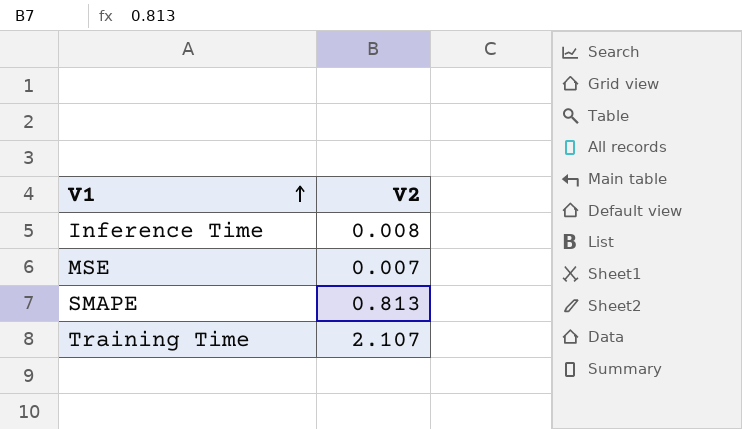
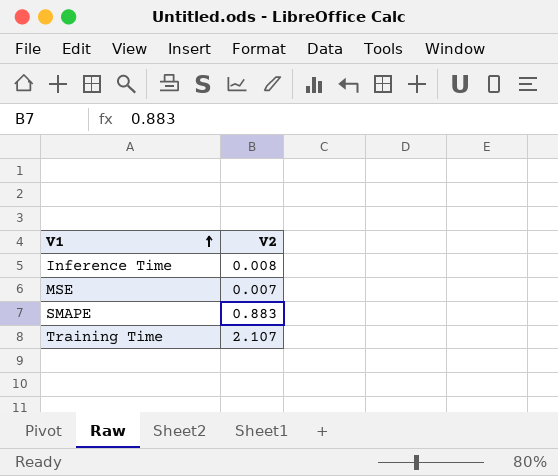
SMAPE | V2: 0.813 -> 0.883

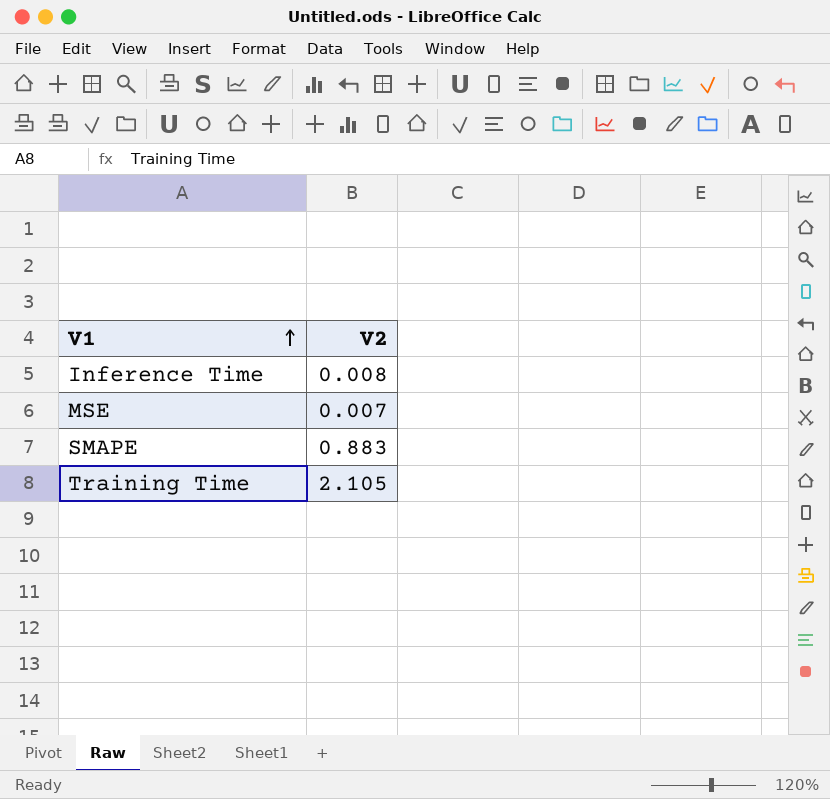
Training Time | V2: 2.107 -> 2.105

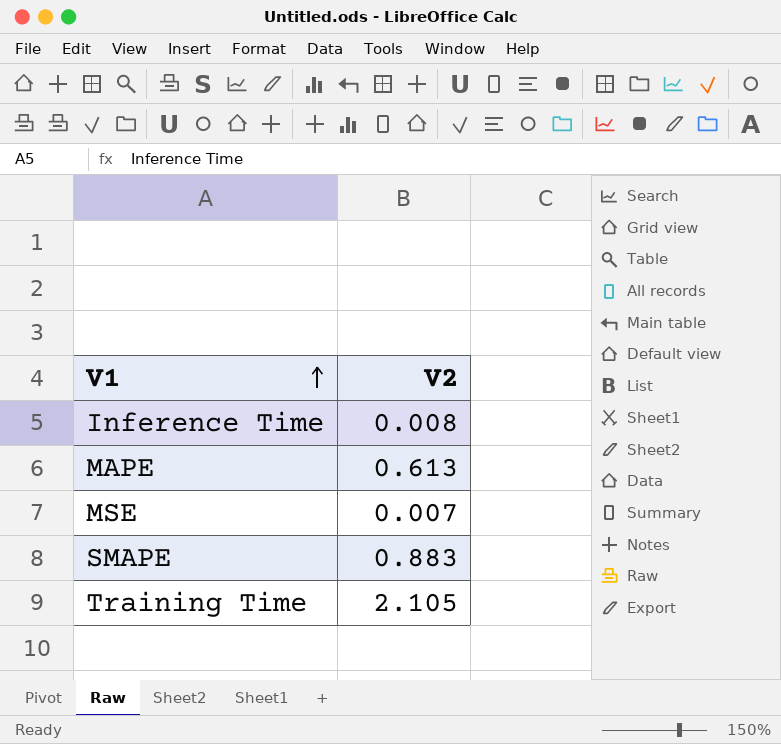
row MAPE: none -> 0.613

